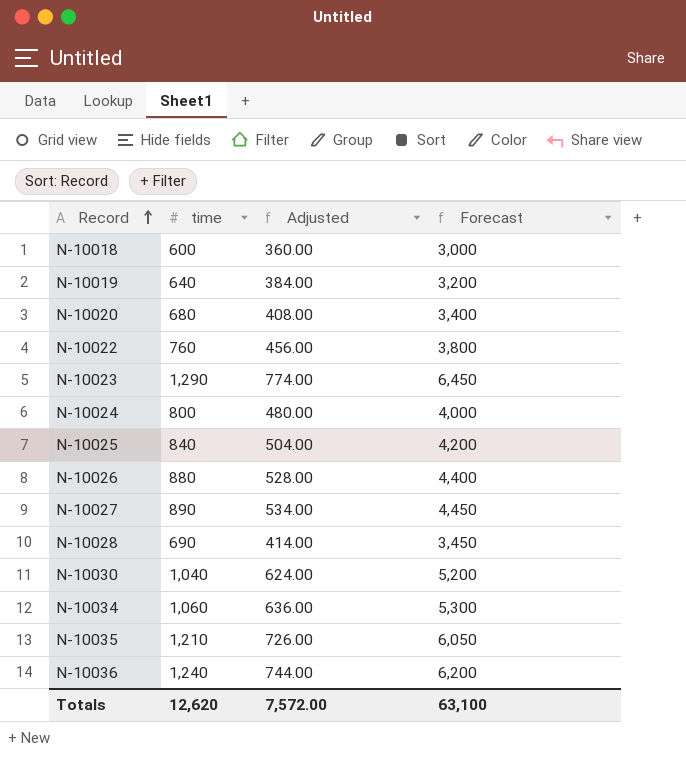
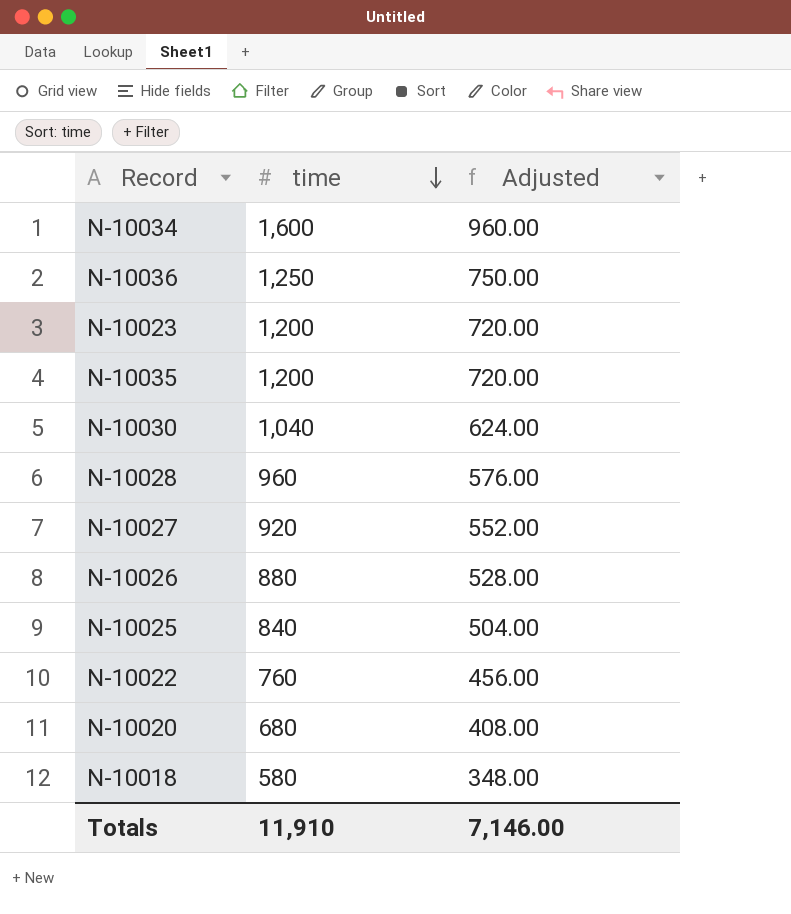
row order: Record ascending -> time descending
column Forecast | formula: [time] * 5 -> none
row N-10019: 640 | 384.00 | 3,200 -> none
row N-10024: 800 | 480.00 | 4,000 -> none
N-10034 | time: 1,060 -> 1,600
N-10034 | Adjusted: 636.00 -> 960.00
N-10036 | time: 1,240 -> 1,250
N-10036 | Adjusted: 744.00 -> 750.00
N-10023 | time: 1,290 -> 1,200
N-10023 | Adjusted: 774.00 -> 720.00
N-10035 | time: 1,210 -> 1,200
N-10035 | Adjusted: 726.00 -> 720.00
N-10028 | time: 690 -> 960
N-10028 | Adjusted: 414.00 -> 576.00
N-10027 | time: 890 -> 920
N-10027 | Adjusted: 534.00 -> 552.00
N-10018 | time: 600 -> 580
N-10018 | Adjusted: 360.00 -> 348.00
Totals | time: 12,620 -> 11,910
Totals | Adjusted: 7,572.00 -> 7,146.00

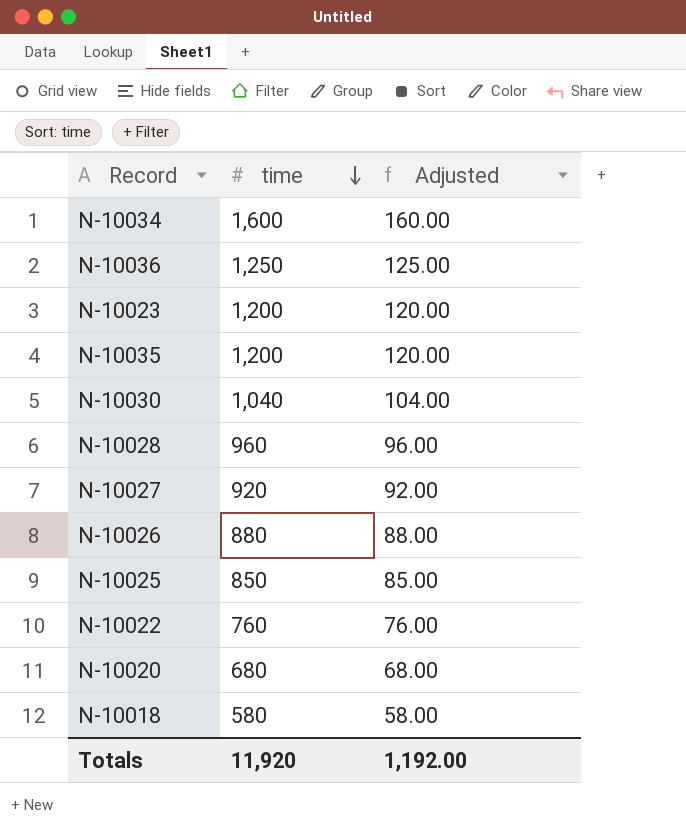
column Adjusted | formula: [time] * 0.6 -> [time] * 0.1
N-10025 | time: 840 -> 850
Totals | time: 11,910 -> 11,920
Totals | Adjusted: 7,146.00 -> 1,192.00

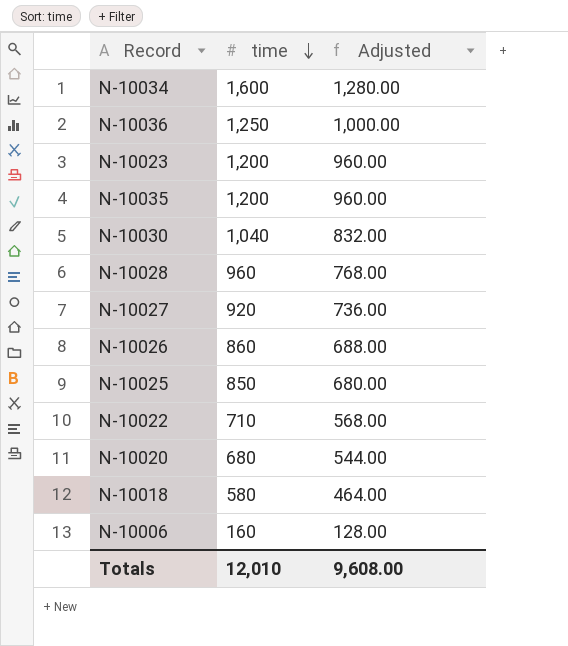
column Adjusted | formula: [time] * 0.1 -> [time] * 0.8
N-10026 | time: 880 -> 860
N-10022 | time: 760 -> 710
row N-10006: none -> 160 | 128.00
Totals | time: 11,920 -> 12,010
Totals | Adjusted: 1,192.00 -> 9,608.00

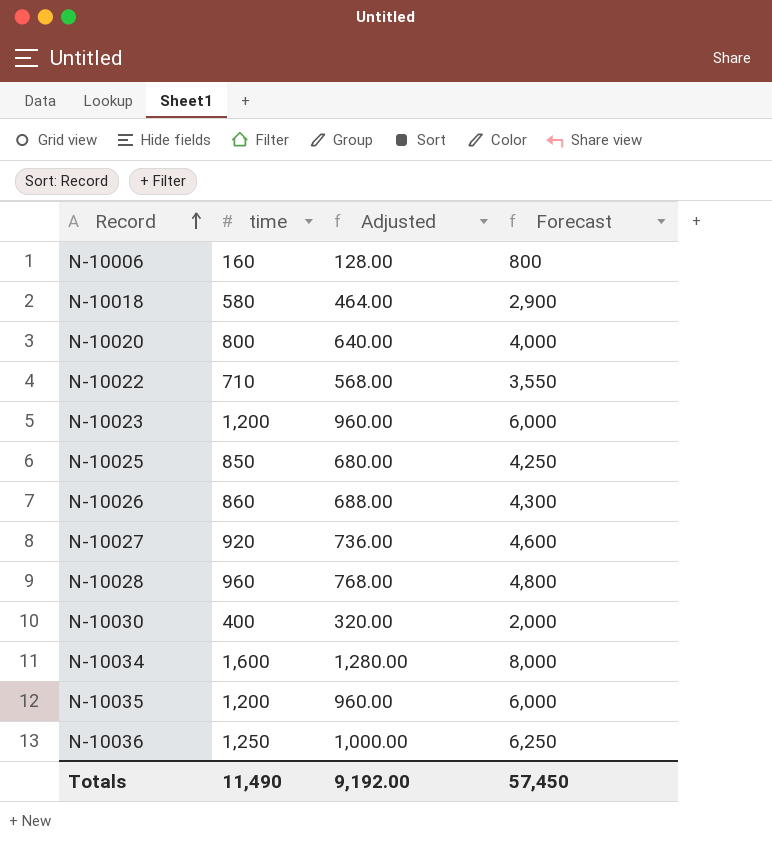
row order: time descending -> Record ascending
column Forecast | formula: none -> [time] * 5
N-10020 | time: 680 -> 800
N-10020 | Adjusted: 544.00 -> 640.00
N-10030 | time: 1,040 -> 400
N-10030 | Adjusted: 832.00 -> 320.00
Totals | time: 12,010 -> 11,490
Totals | Adjusted: 9,608.00 -> 9,192.00

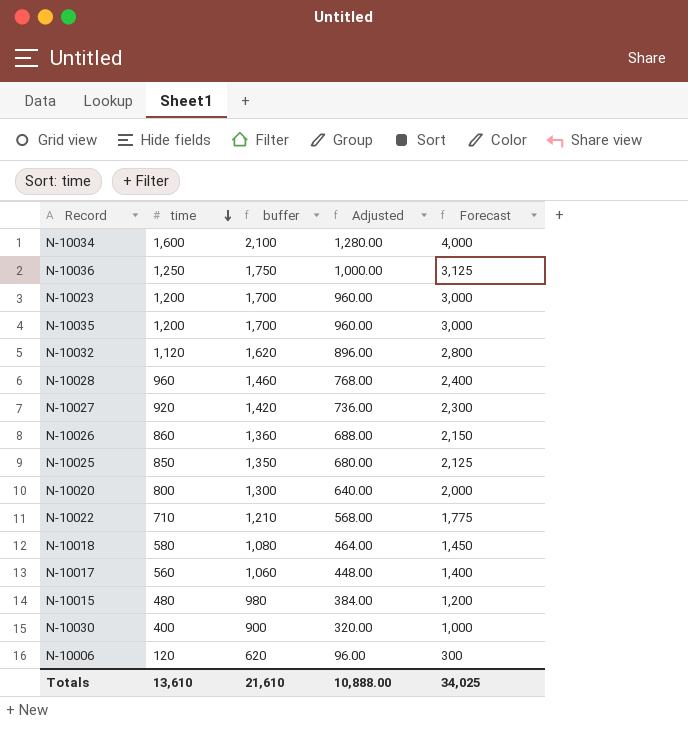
row order: Record ascending -> time descending
column buffer | formula: none -> [time] + 500
column Forecast | formula: [time] * 5 -> [time] * 2.5
row N-10032: none -> 1,120 | 1,620 | 896.00 | 2,800
row N-10017: none -> 560 | 1,060 | 448.00 | 1,400
row N-10015: none -> 480 | 980 | 384.00 | 1,200
N-10006 | time: 160 -> 120
N-10006 | Adjusted: 128.00 -> 96.00
Totals | time: 11,490 -> 13,610
Totals | Adjusted: 9,192.00 -> 10,888.00
Totals | Forecast: 57,450 -> 34,025

